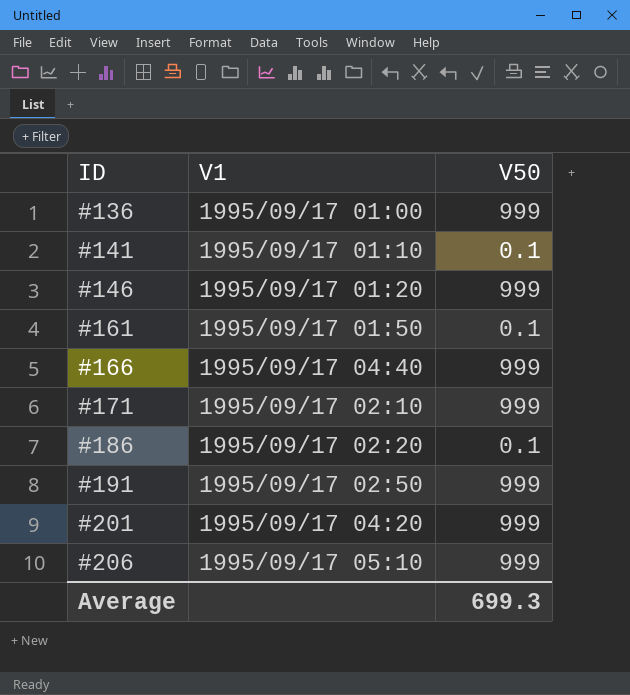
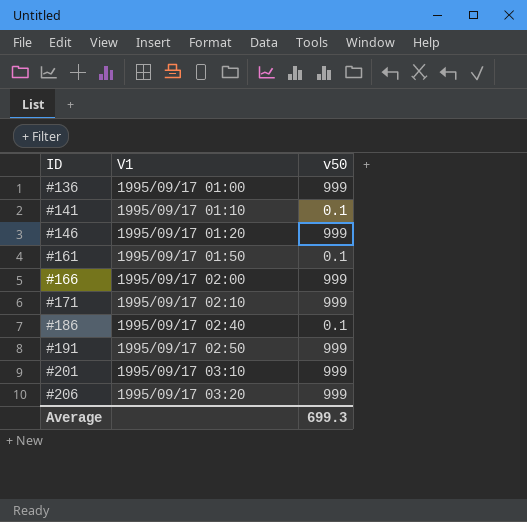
column name: V50 -> v50
#166 | V1: 1995/09/17 04:40 -> 1995/09/17 02:00
#186 | V1: 1995/09/17 02:20 -> 1995/09/17 02:40
#201 | V1: 1995/09/17 04:20 -> 1995/09/17 03:10
#206 | V1: 1995/09/17 05:10 -> 1995/09/17 03:20

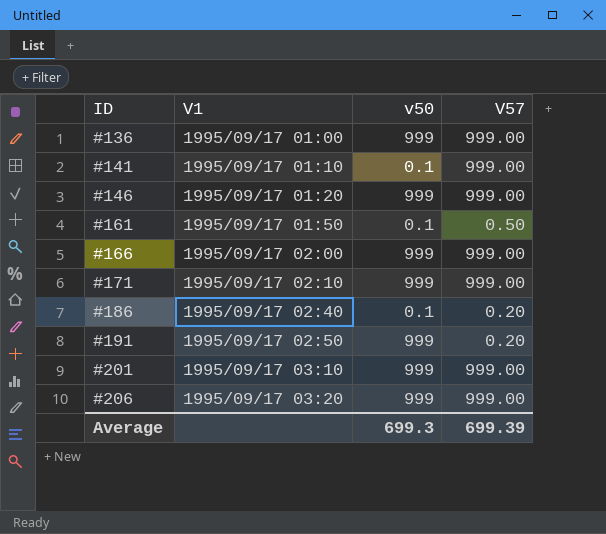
column V57 | position: none -> 4

